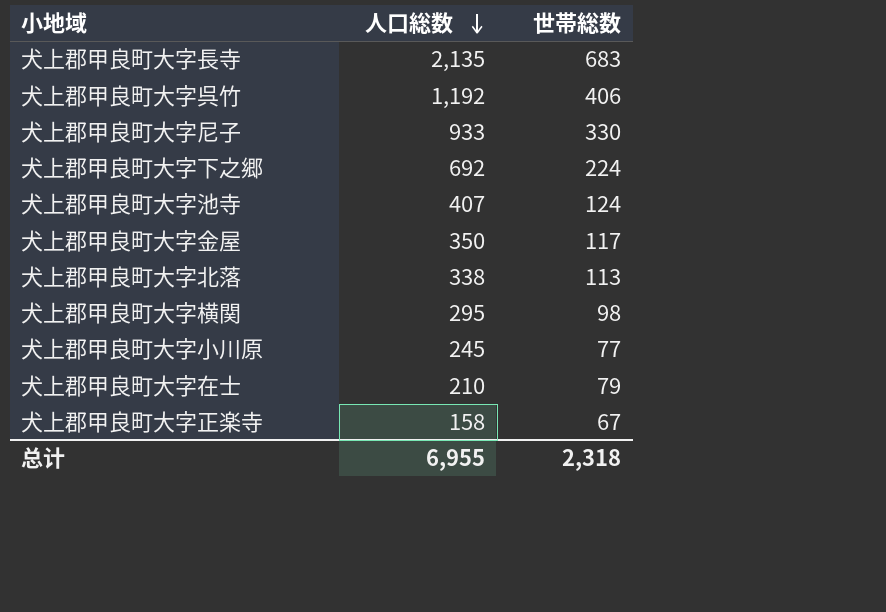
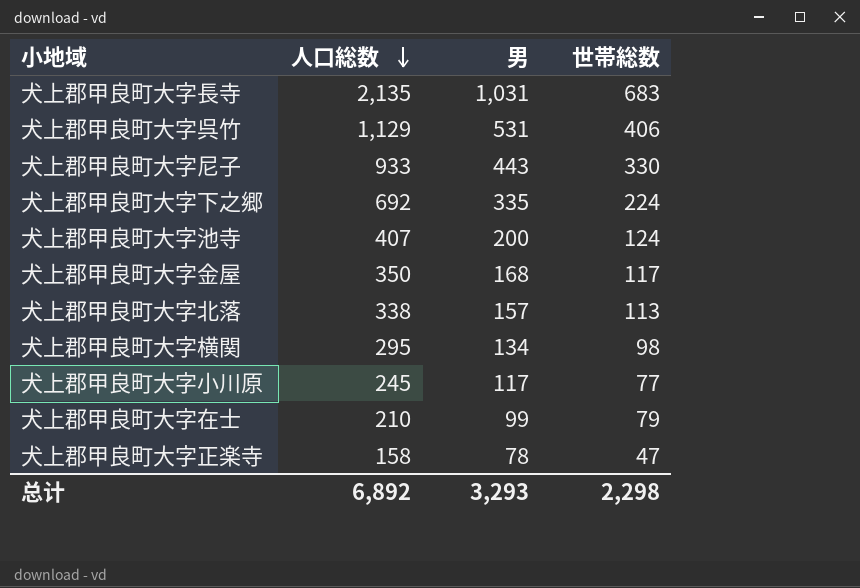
column 男 | position: none -> 3
犬上郡甲良町大字呉竹 | 人口総数: 1,192 -> 1,129
犬上郡甲良町大字正楽寺 | 世帯総数: 67 -> 47
总计 | 人口総数: 6,955 -> 6,892
总计 | 世帯総数: 2,318 -> 2,298

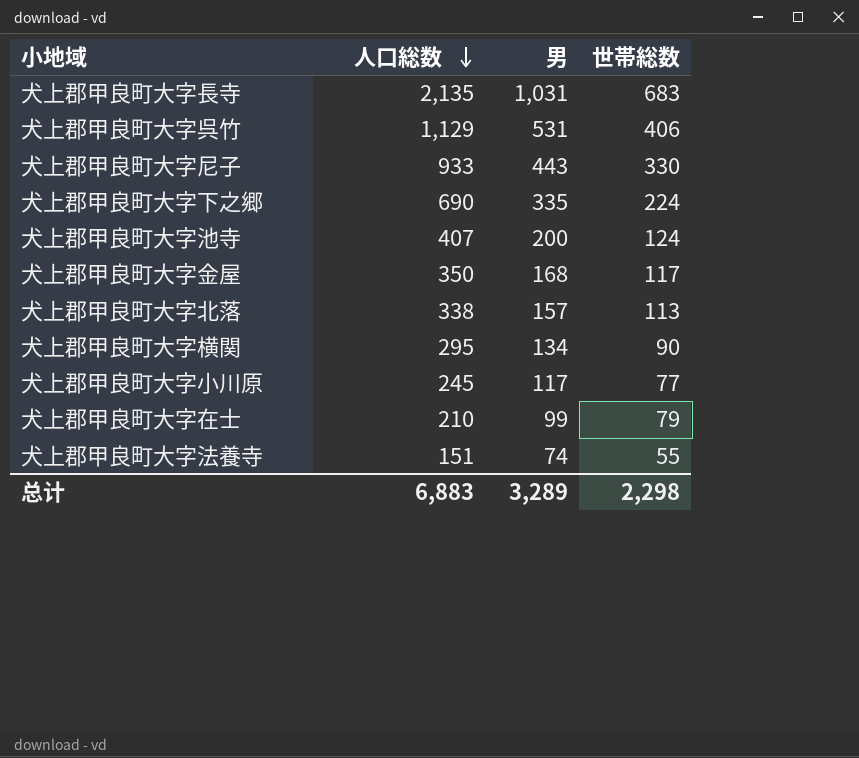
row 犬上郡甲良町大字正楽寺: 158 | 78 | 47 -> none
犬上郡甲良町大字下之郷 | 人口総数: 692 -> 690
犬上郡甲良町大字横関 | 世帯総数: 98 -> 90
row 犬上郡甲良町大字法養寺: none -> 151 | 74 | 55
总计 | 人口総数: 6,892 -> 6,883
总计 | 男: 3,293 -> 3,289

